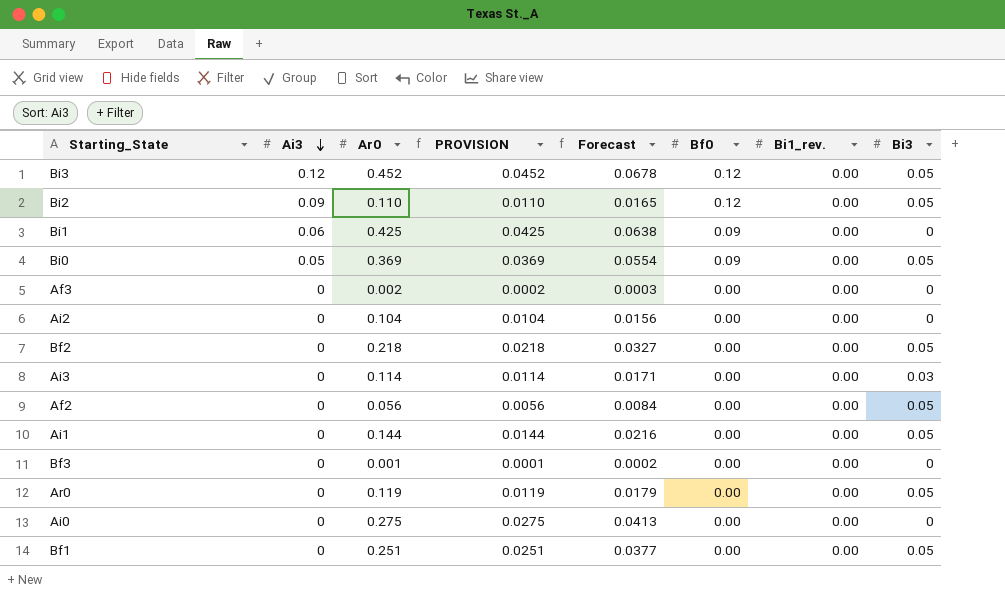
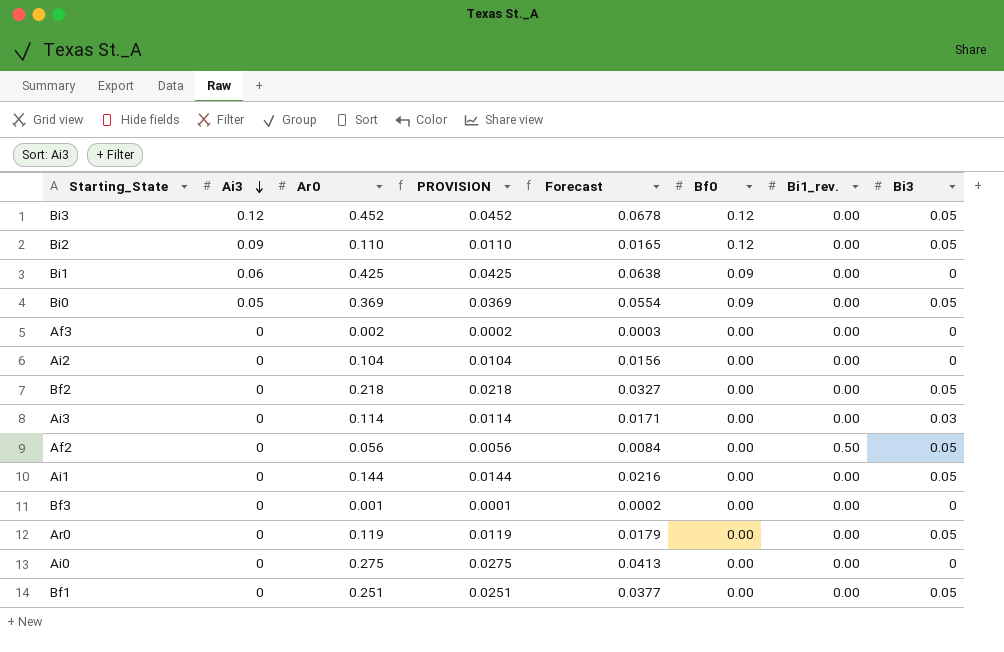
Af2 | Bi1_rev.: 0.00 -> 0.50

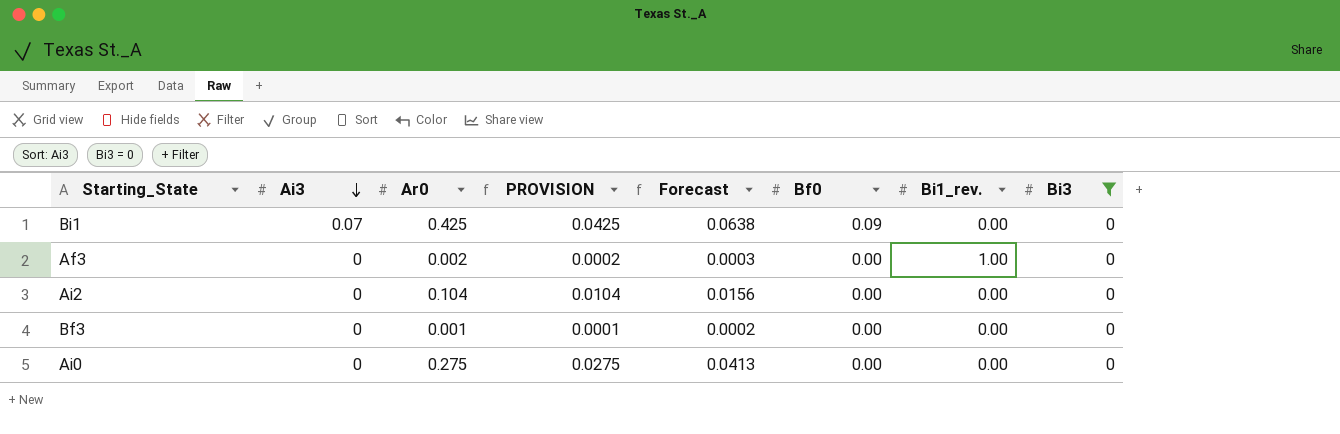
filter: none -> Bi3 = 0
Bi1 | Ai3: 0.06 -> 0.07
Af3 | Bi1_rev.: 0.00 -> 1.00

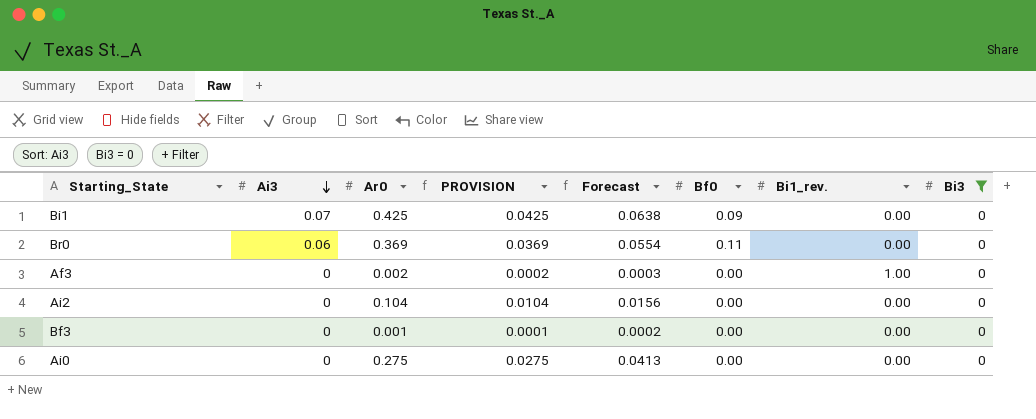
row Br0: none -> 0.06 | 0.369 | 0.0369 | 0.0554 | 0.11 | 0.00 | 0

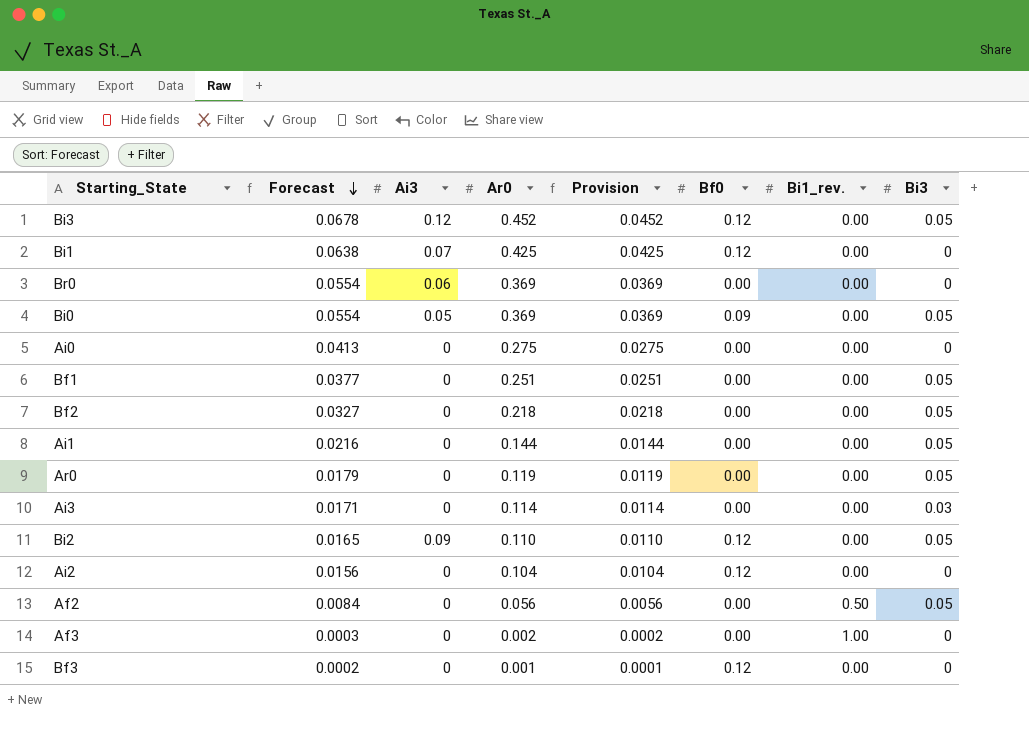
filter: Bi3 = 0 -> none
row order: Ai3 descending -> Forecast descending
column Forecast | position: 5 -> 2
column name: PROVISION -> Provision
Bi1 | Bf0: 0.09 -> 0.12
Br0 | Bf0: 0.11 -> 0.00
Ai2 | Bf0: 0.00 -> 0.12
Bf3 | Bf0: 0.00 -> 0.12

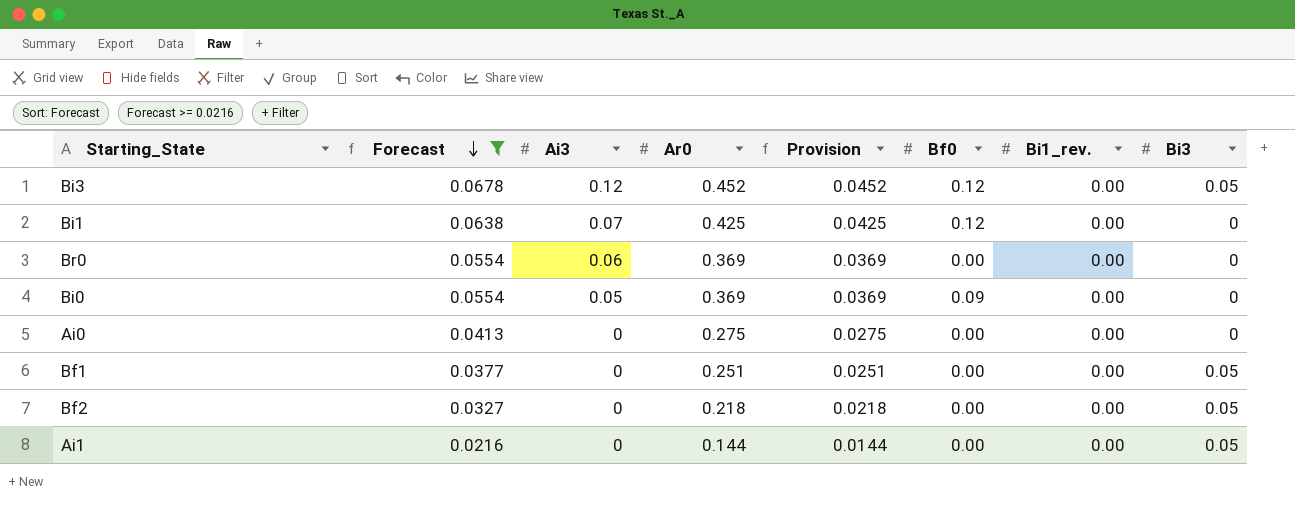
filter: none -> Forecast >= 0.0216
Bi0 | Bi3: 0.05 -> 0

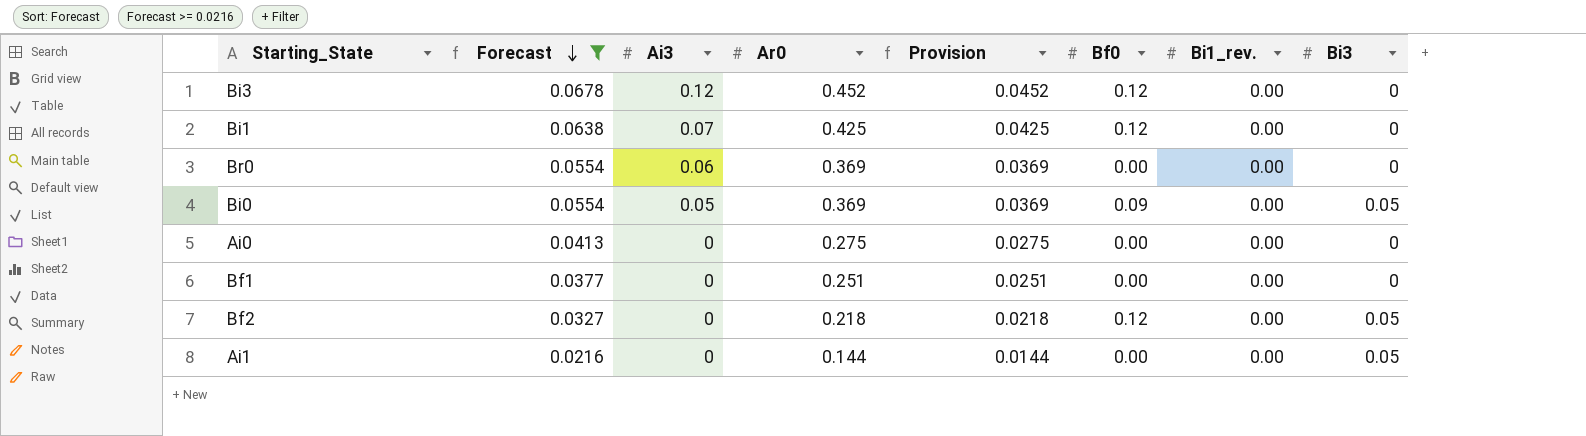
Bi3 | Bi3: 0.05 -> 0
Bi0 | Bi3: 0 -> 0.05
Bf1 | Bi3: 0.05 -> 0
Bf2 | Bf0: 0.00 -> 0.12

